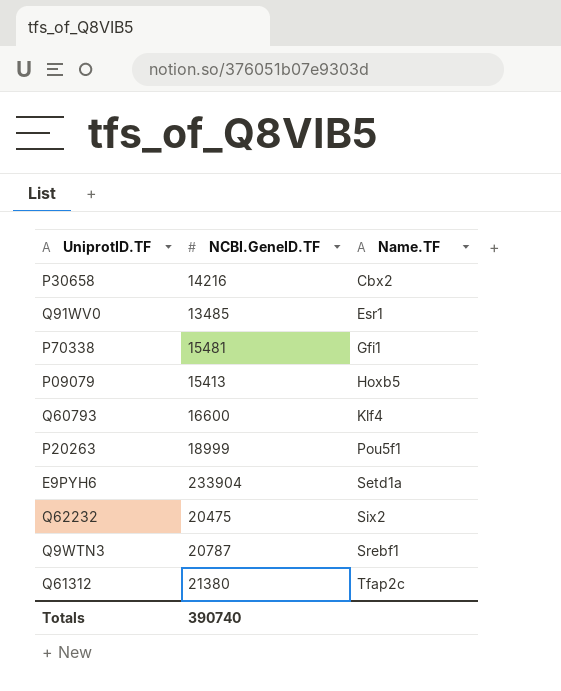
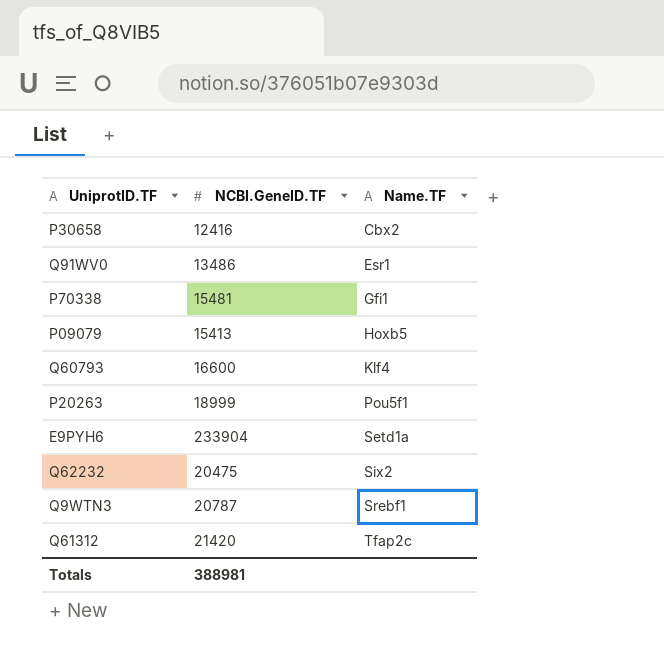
P30658 | NCBI.GeneID.TF: 14216 -> 12416
Q91WV0 | NCBI.GeneID.TF: 13485 -> 13486
Q61312 | NCBI.GeneID.TF: 21380 -> 21420
Totals | NCBI.GeneID.TF: 390740 -> 388981

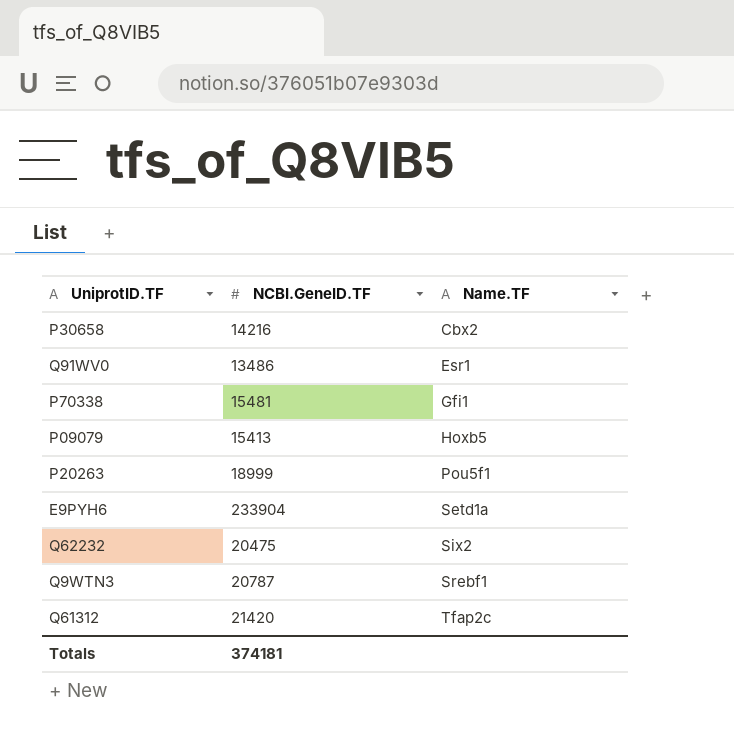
row Q60793: 16600 | Klf4 -> none
P30658 | NCBI.GeneID.TF: 12416 -> 14216
Totals | NCBI.GeneID.TF: 388981 -> 374181

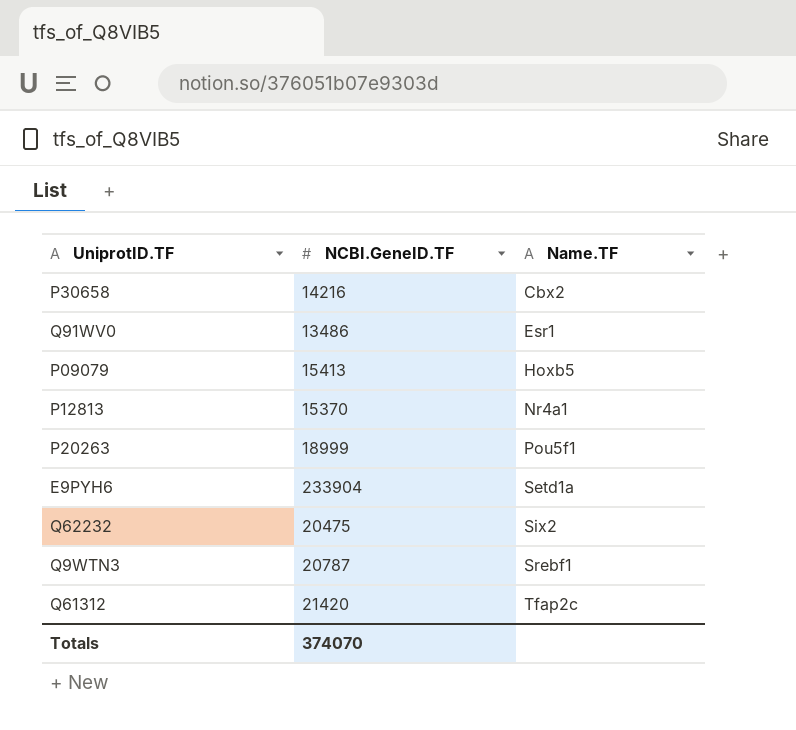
row P70338: 15481 | Gfi1 -> none
row P12813: none -> 15370 | Nr4a1
Totals | NCBI.GeneID.TF: 374181 -> 374070

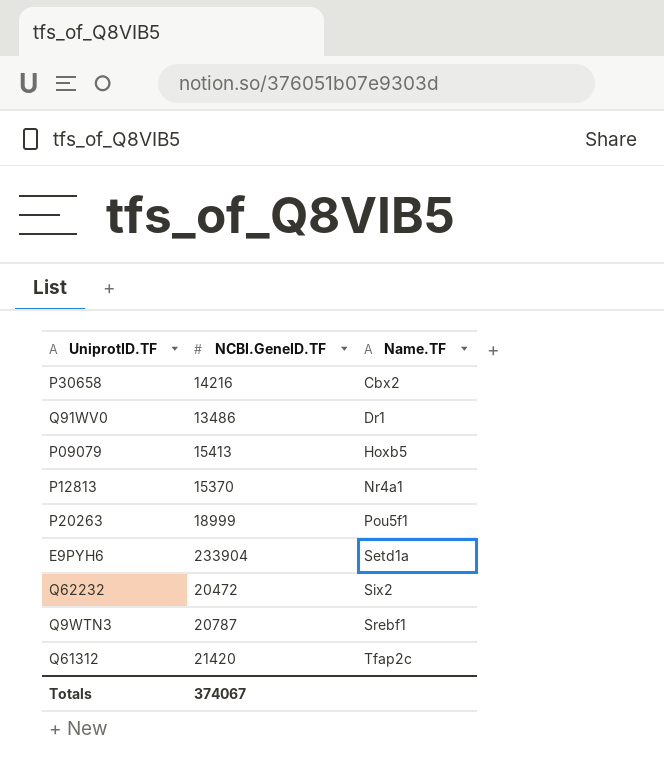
Q91WV0 | Name.TF: Esr1 -> Dr1
Q62232 | NCBI.GeneID.TF: 20475 -> 20472
Totals | NCBI.GeneID.TF: 374070 -> 374067

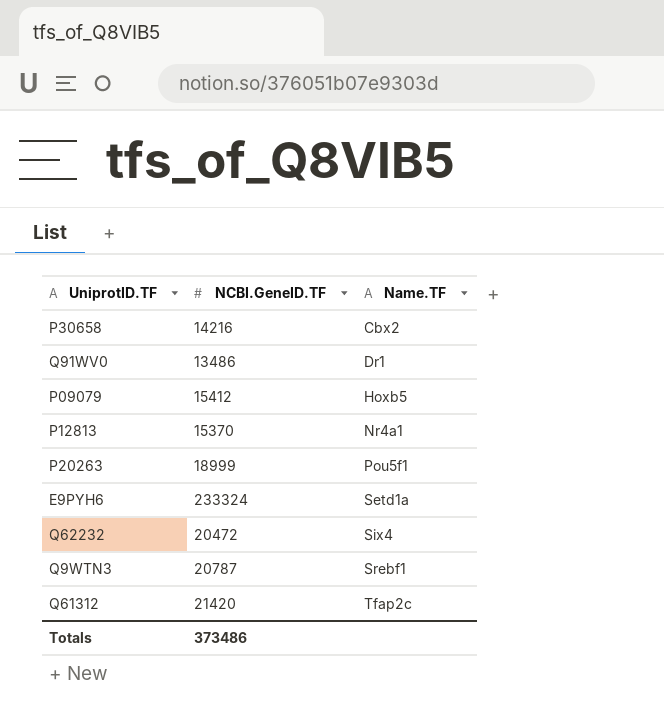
P09079 | NCBI.GeneID.TF: 15413 -> 15412
E9PYH6 | NCBI.GeneID.TF: 233904 -> 233324
Q62232 | Name.TF: Six2 -> Six4
Totals | NCBI.GeneID.TF: 374067 -> 373486

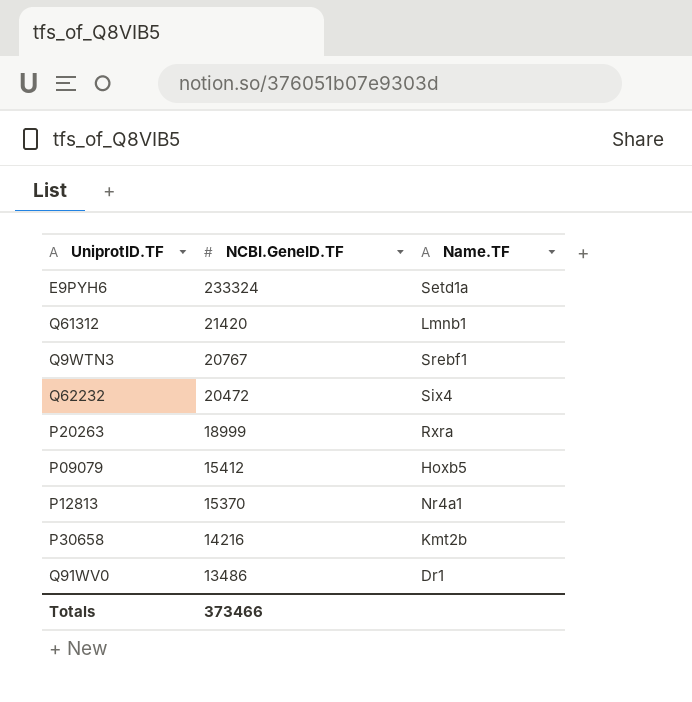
row order: Name.TF ascending -> NCBI.GeneID.TF descending
Q61312 | Name.TF: Tfap2c -> Lmnb1
Q9WTN3 | NCBI.GeneID.TF: 20787 -> 20767
P20263 | Name.TF: Pou5f1 -> Rxra
P30658 | Name.TF: Cbx2 -> Kmt2b
Totals | NCBI.GeneID.TF: 373486 -> 373466

